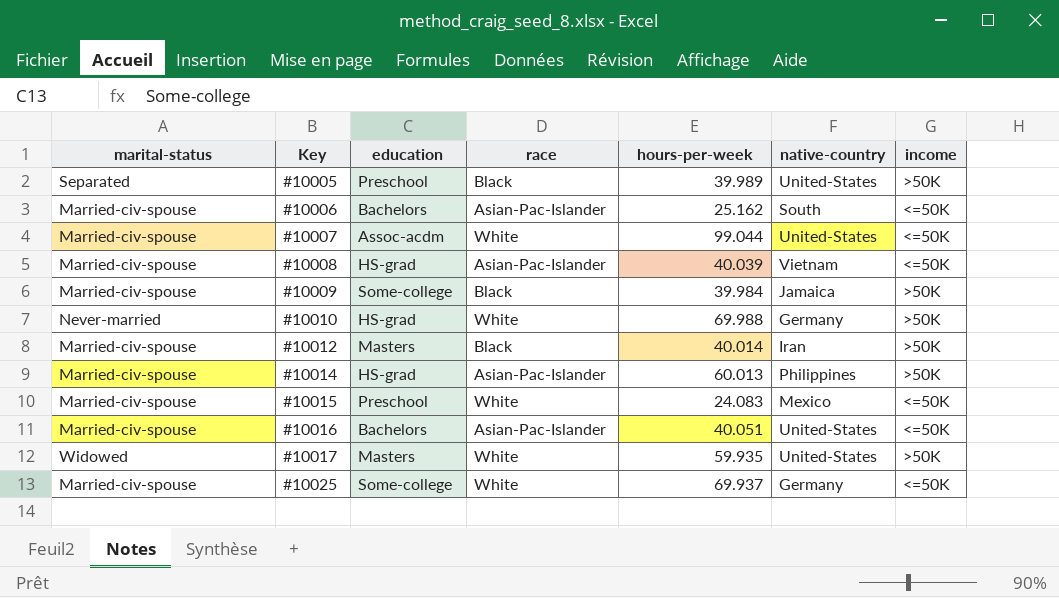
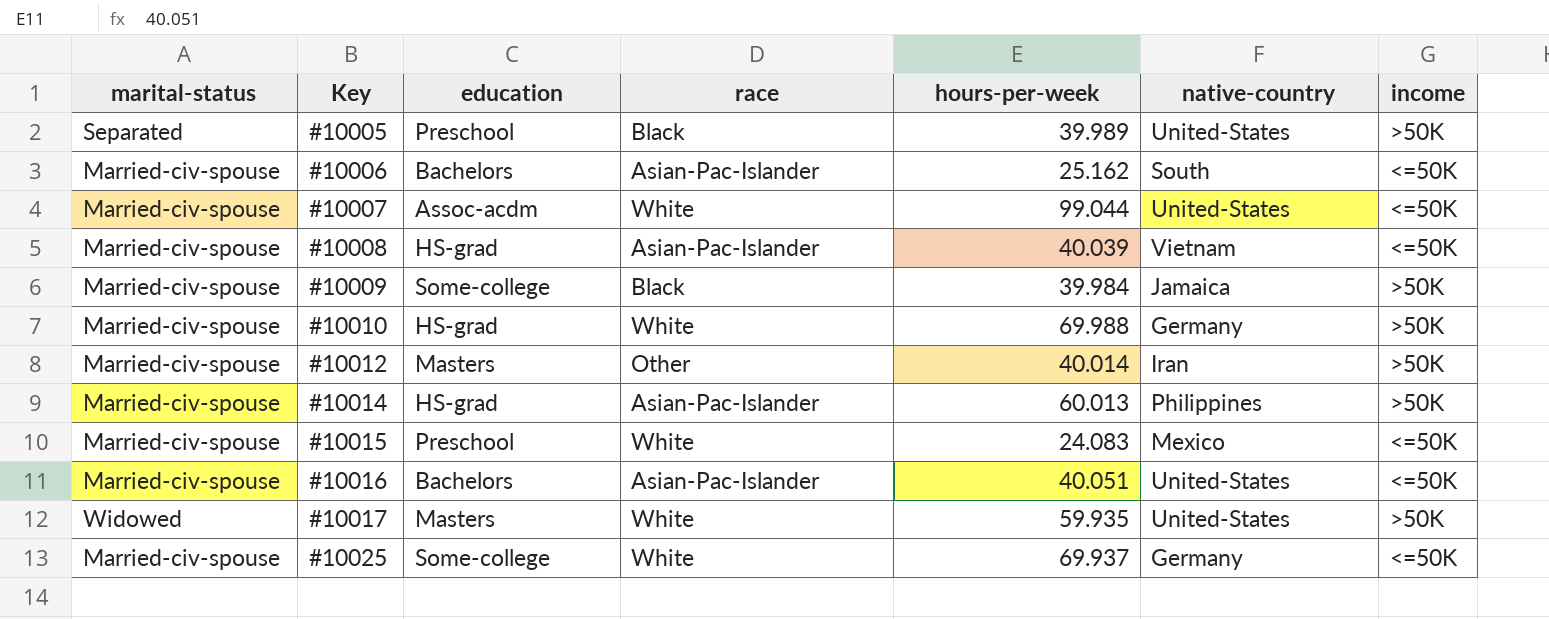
#10010 | marital-status: Never-married -> Married-civ-spouse
#10012 | race: Black -> Other

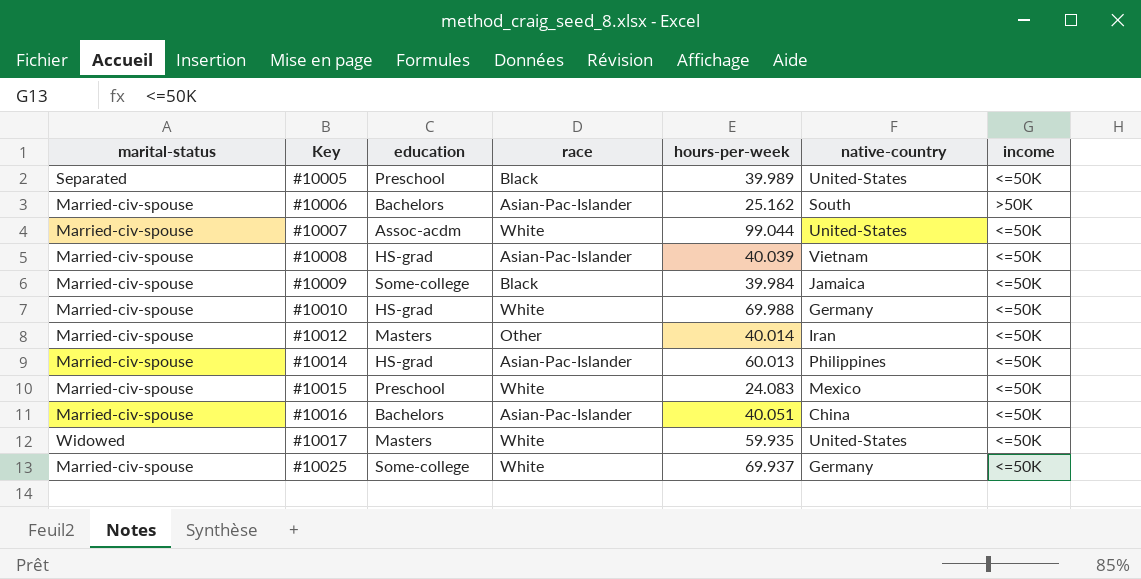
#10005 | income: >50K -> <=50K
#10006 | income: <=50K -> >50K
#10009 | income: >50K -> <=50K
#10010 | income: >50K -> <=50K
#10012 | income: >50K -> <=50K
#10014 | income: >50K -> <=50K
#10016 | native-country: United-States -> China
#10017 | income: >50K -> <=50K

